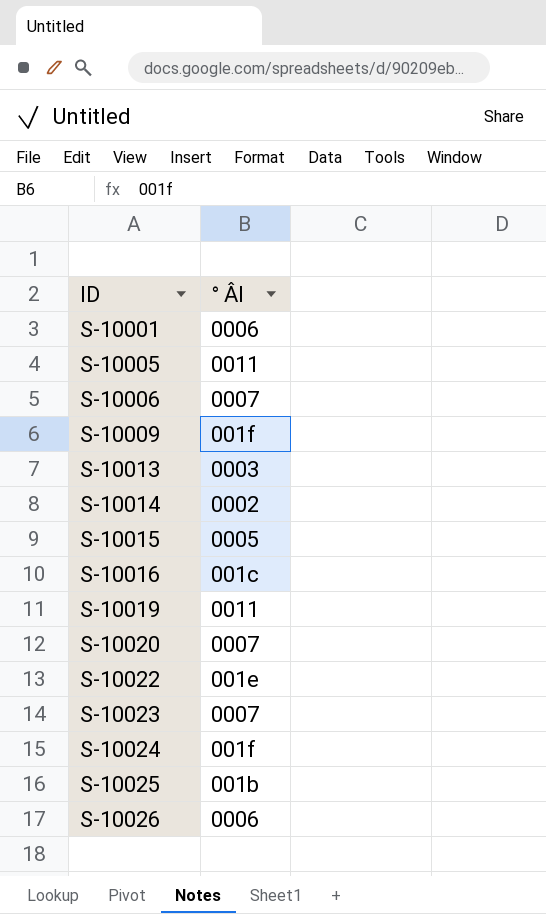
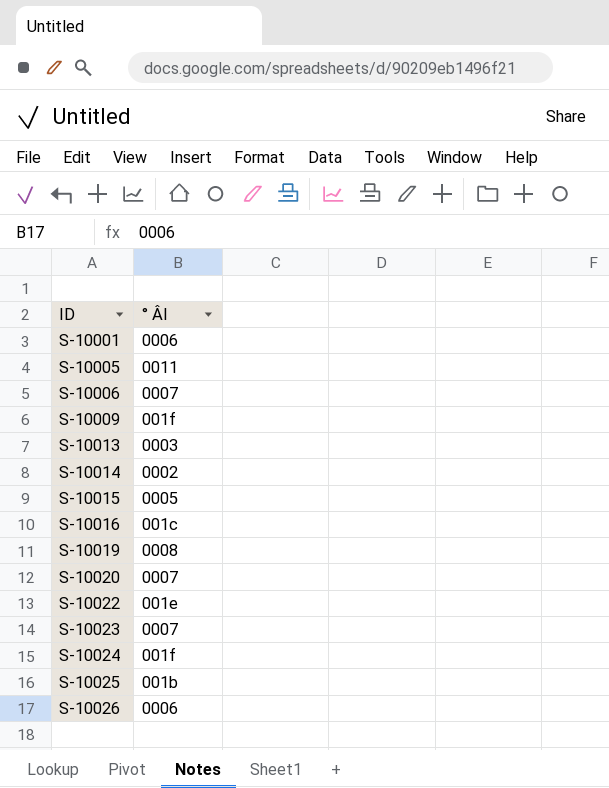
S-10019 | ° ÂI: 0011 -> 0008

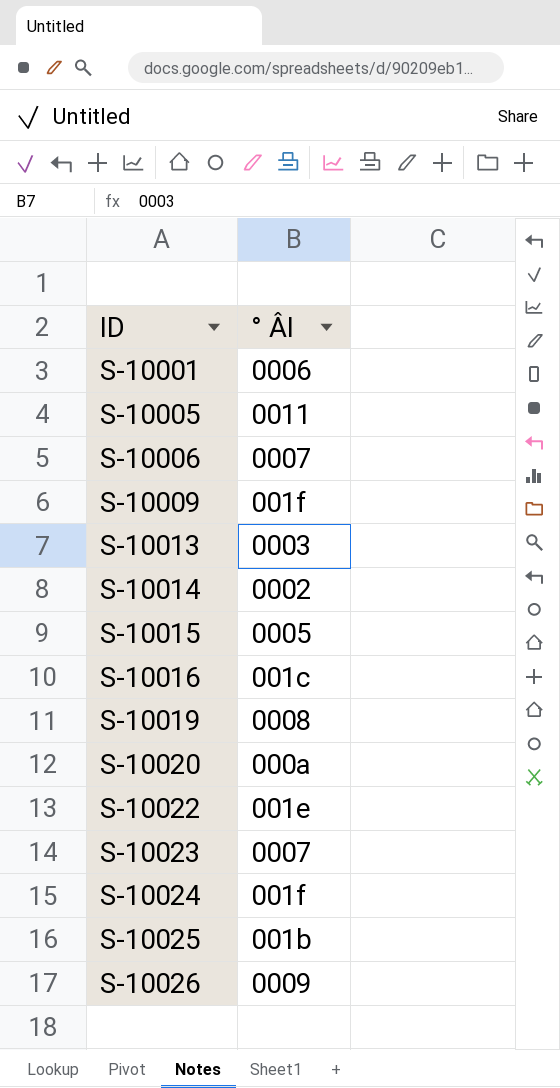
S-10020 | ° ÂI: 0007 -> 000a
S-10026 | ° ÂI: 0006 -> 0009

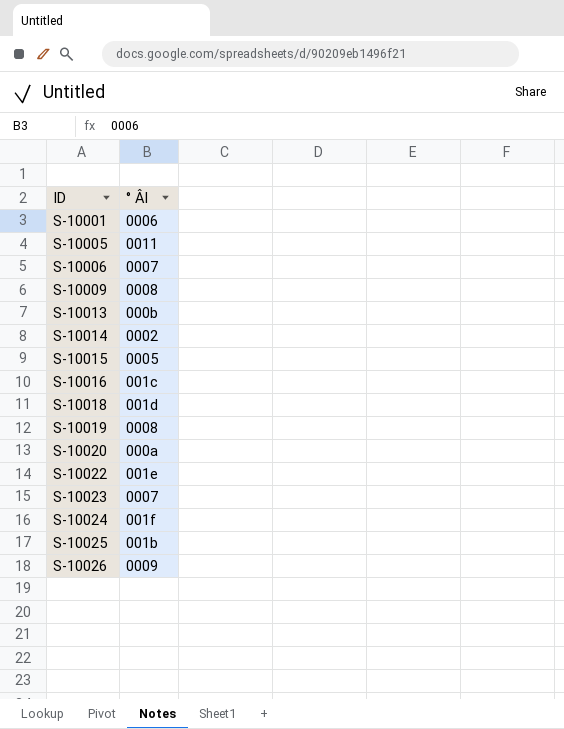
S-10009 | ° ÂI: 001f -> 0008
S-10013 | ° ÂI: 0003 -> 000b
row S-10018: none -> 001d

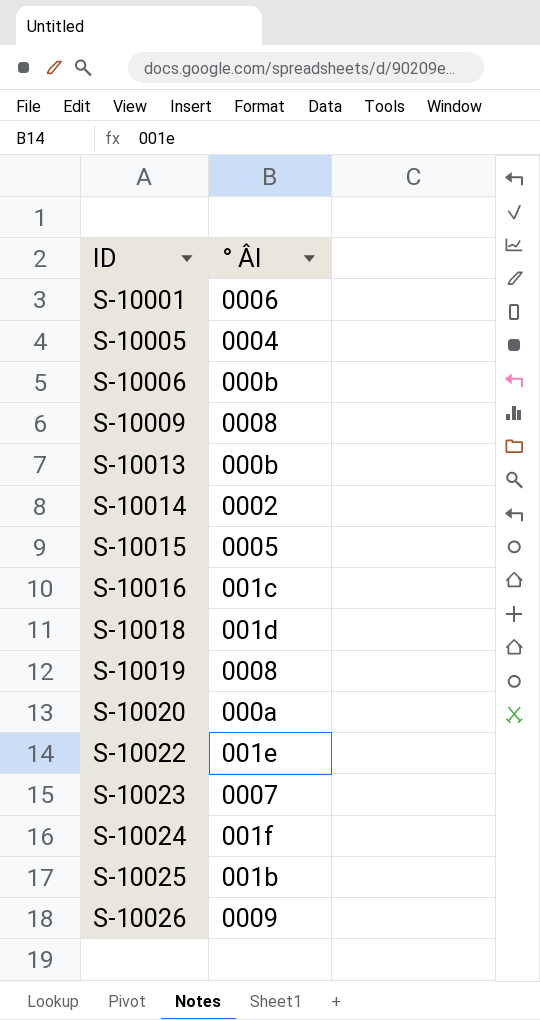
S-10005 | ° ÂI: 0011 -> 0004
S-10006 | ° ÂI: 0007 -> 000b

